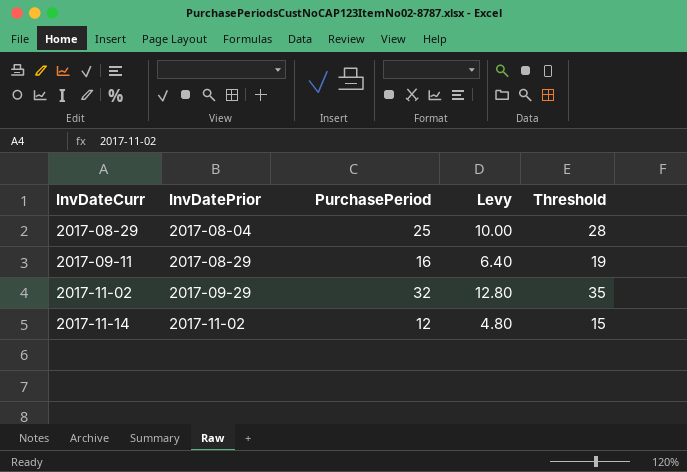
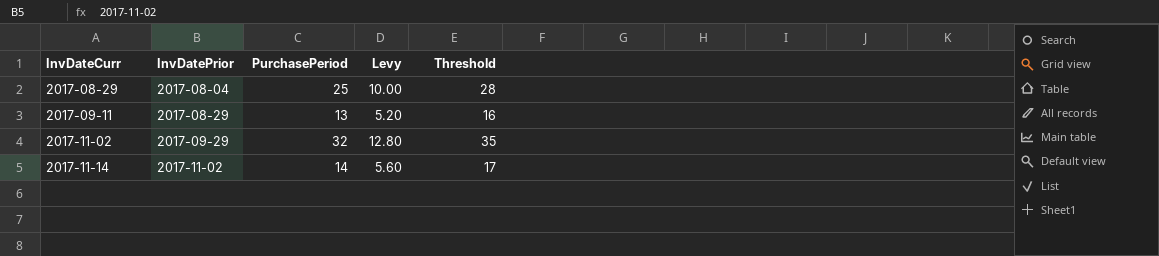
2017-09-11 | PurchasePeriod: 16 -> 13
2017-09-11 | Levy: 6.40 -> 5.20
2017-09-11 | Threshold: 19 -> 16
2017-11-14 | PurchasePeriod: 12 -> 14
2017-11-14 | Levy: 4.80 -> 5.60
2017-11-14 | Threshold: 15 -> 17

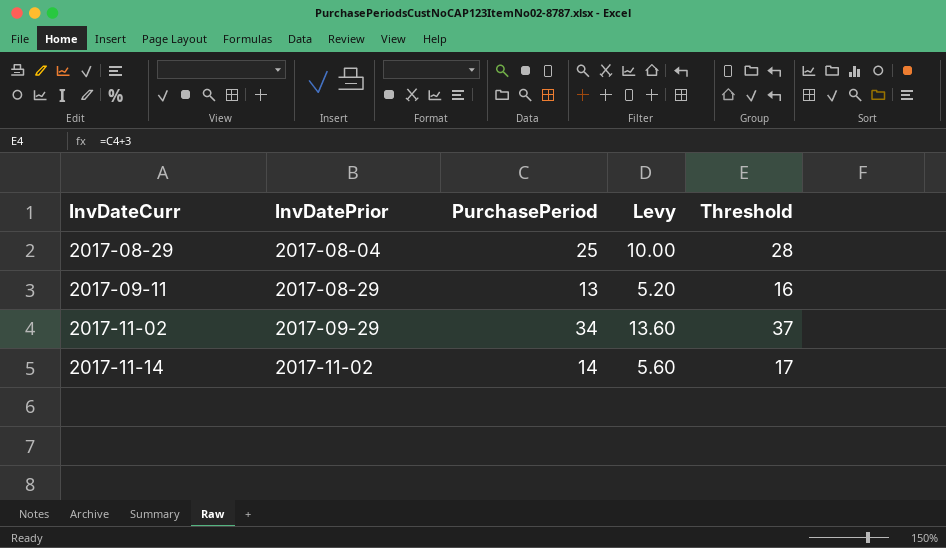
2017-11-02 | PurchasePeriod: 32 -> 34
2017-11-02 | Levy: 12.80 -> 13.60
2017-11-02 | Threshold: 35 -> 37

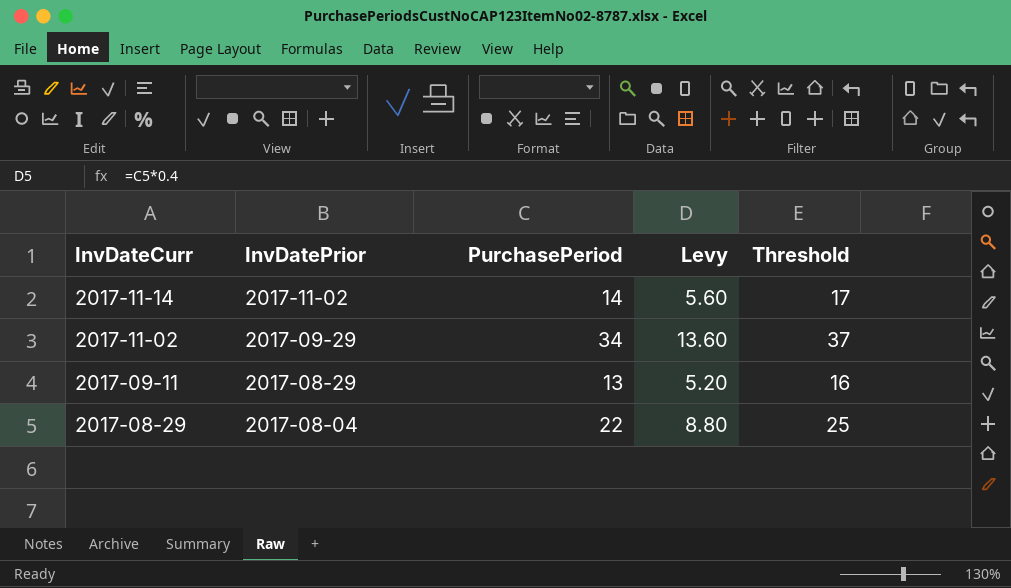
row order: InvDateCurr ascending -> InvDateCurr descending
2017-08-29 | PurchasePeriod: 25 -> 22
2017-08-29 | Levy: 10.00 -> 8.80
2017-08-29 | Threshold: 28 -> 25

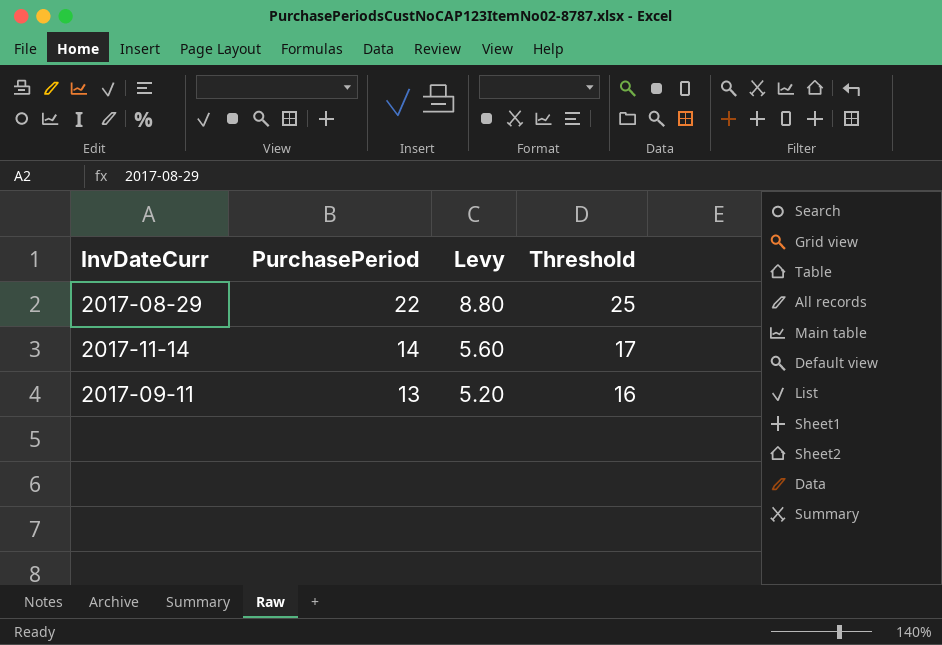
row order: InvDateCurr descending -> PurchasePeriod descending
column InvDatePrior | position: 2 -> none
row 2017-11-02: 2017-09-29 | 34 | 13.60 | 37 -> none

